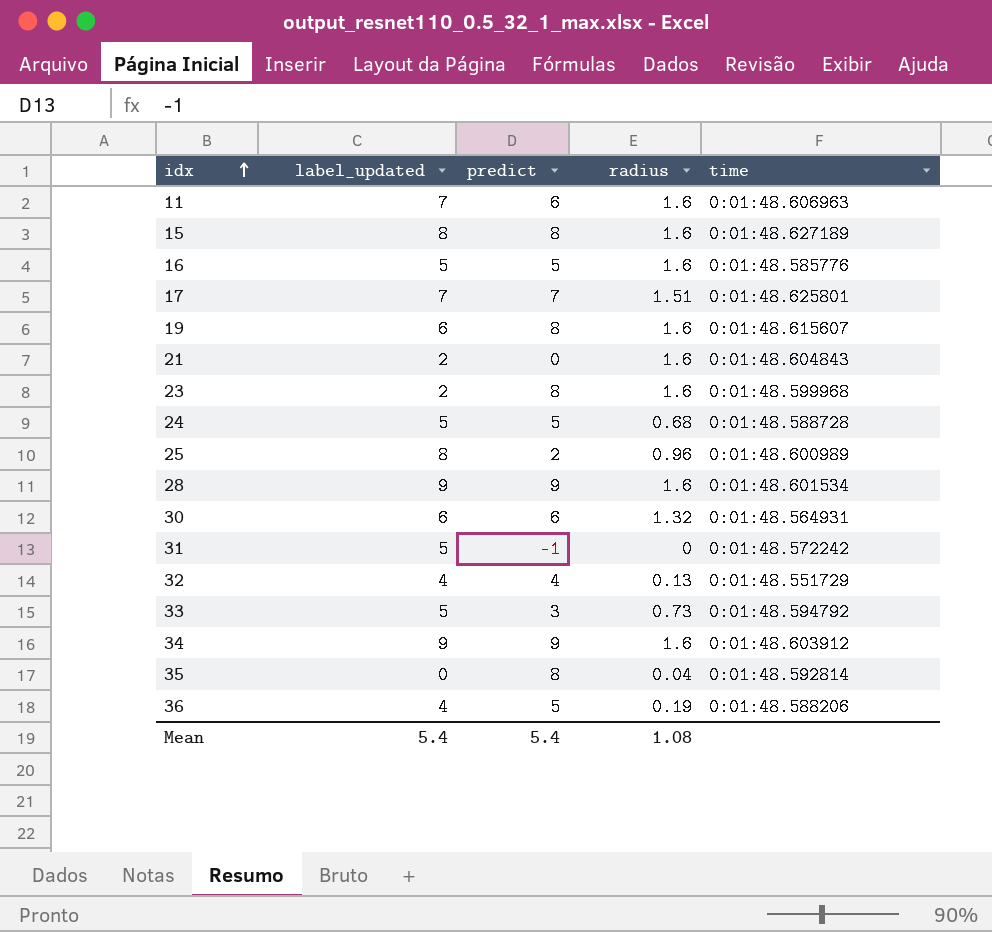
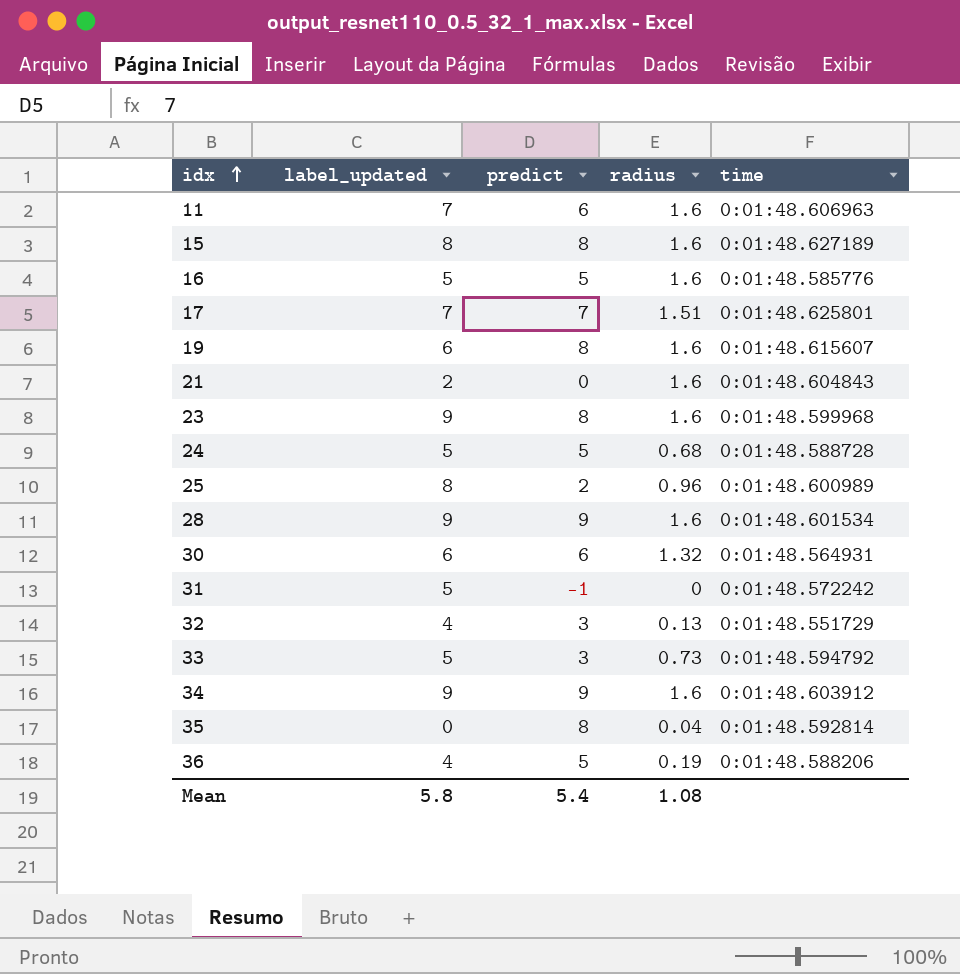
23 | label_updated: 2 -> 9
32 | predict: 4 -> 3
Mean | label_updated: 5.4 -> 5.8

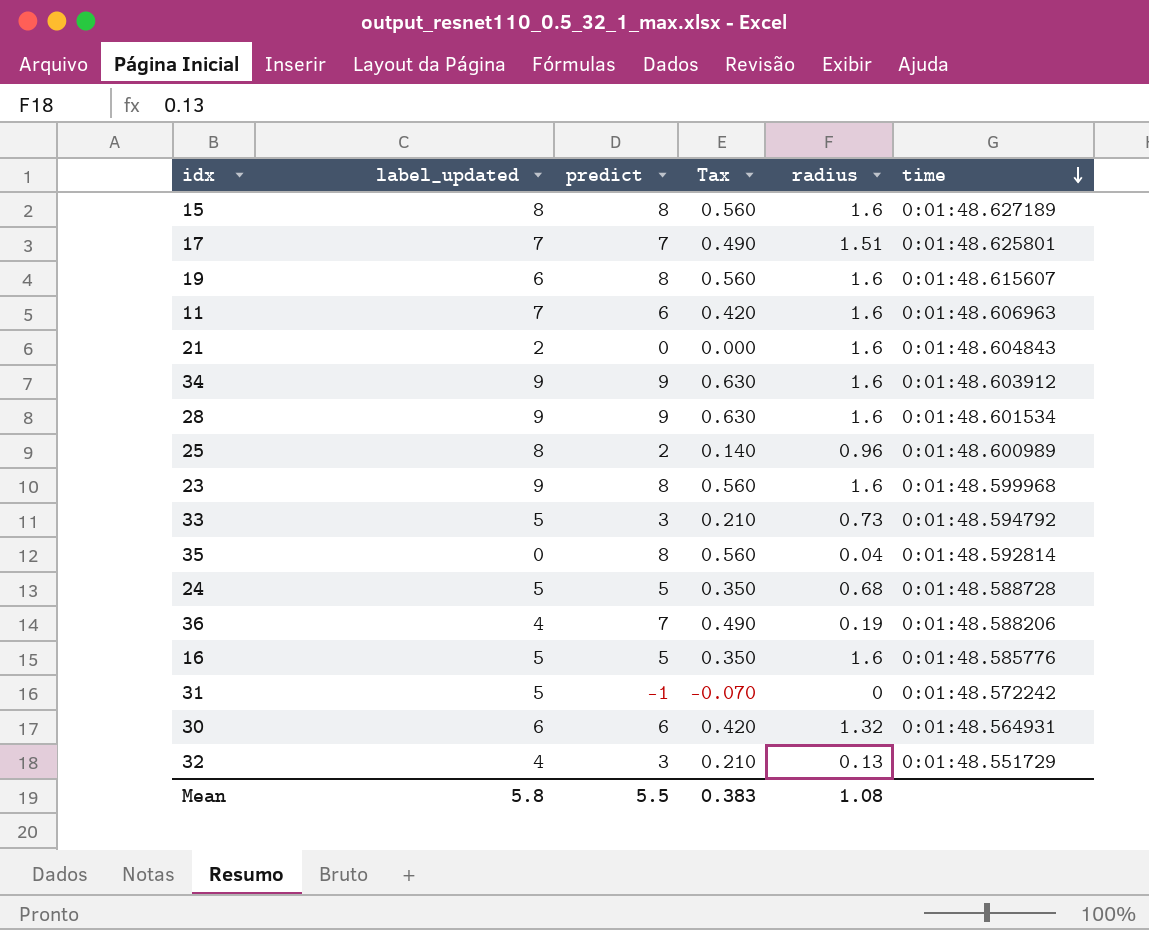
row order: idx ascending -> time descending
column Tax | formula: none -> [predict] * 0.07
36 | predict: 5 -> 7
Mean | predict: 5.4 -> 5.5

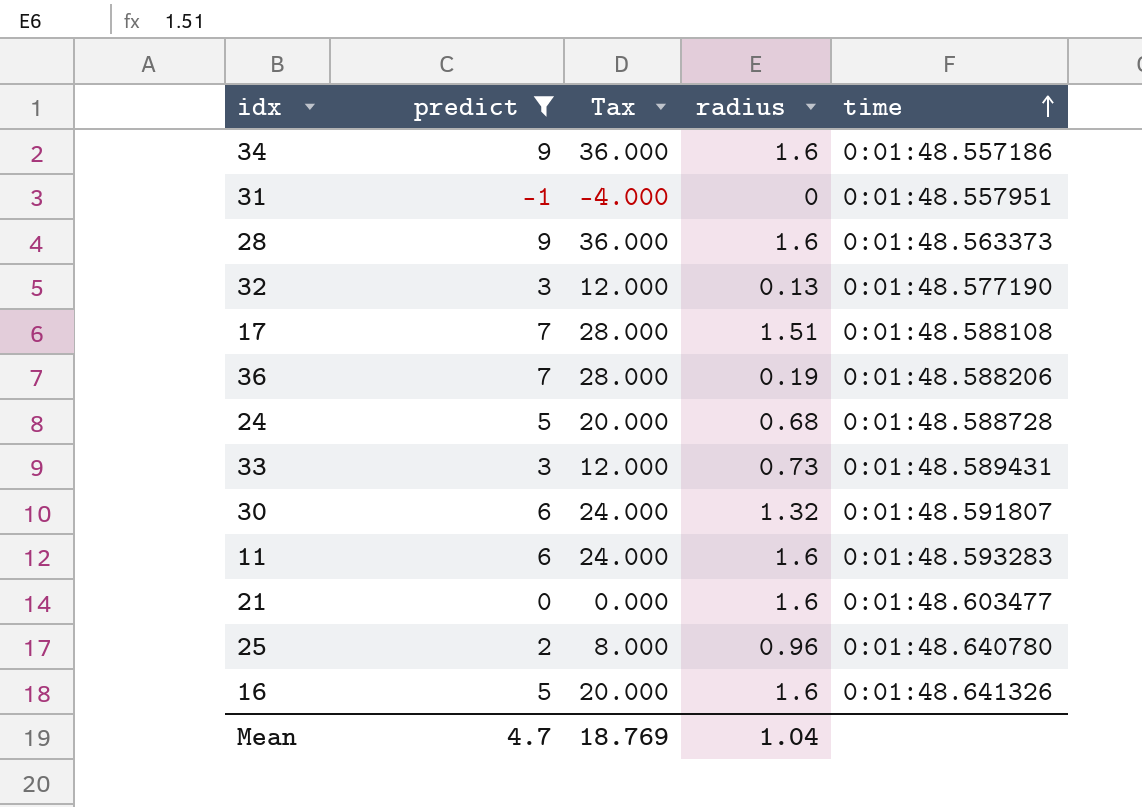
filter: none -> predict != 8
row order: time descending -> time ascending
column label_updated | position: 2 -> none
column Tax | formula: [predict] * 0.07 -> [predict] * 4
34 | time: 0:01:48.603912 -> 0:01:48.557186
31 | time: 0:01:48.572242 -> 0:01:48.557951
28 | time: 0:01:48.601534 -> 0:01:48.563373
32 | time: 0:01:48.551729 -> 0:01:48.577190
17 | time: 0:01:48.625801 -> 0:01:48.588108
33 | time: 0:01:48.594792 -> 0:01:48.589431
30 | time: 0:01:48.564931 -> 0:01:48.591807
11 | time: 0:01:48.606963 -> 0:01:48.593283
21 | time: 0:01:48.604843 -> 0:01:48.603477
25 | time: 0:01:48.600989 -> 0:01:48.640780
16 | time: 0:01:48.585776 -> 0:01:48.641326
Mean | predict: 5.5 -> 4.7
Mean | Tax: 0.383 -> 18.769
Mean | radius: 1.08 -> 1.04

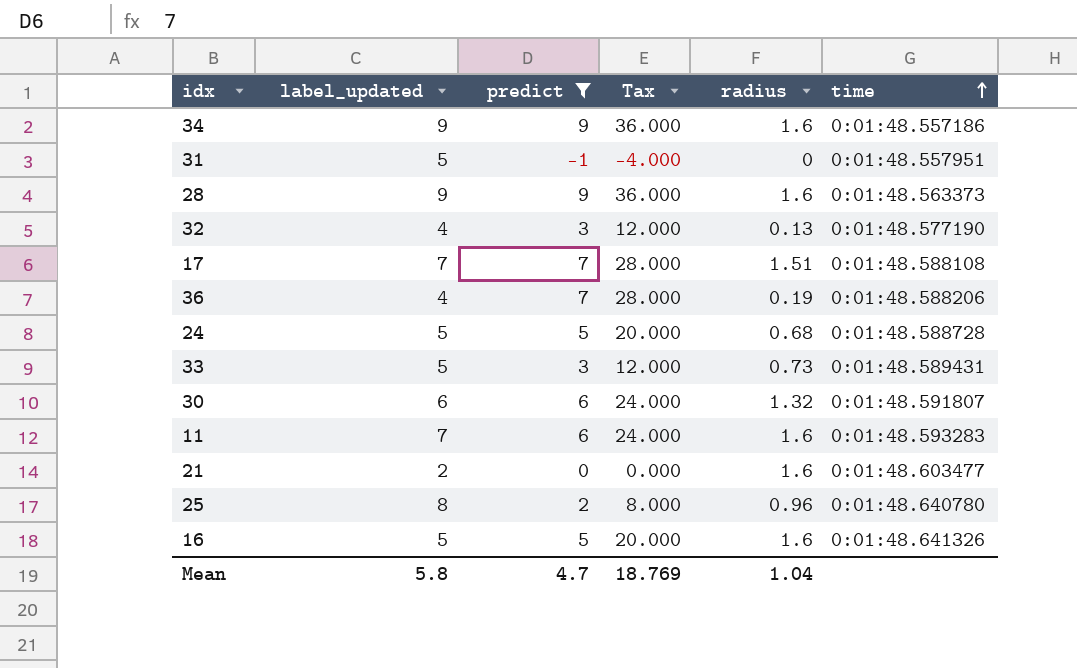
column label_updated | position: none -> 2

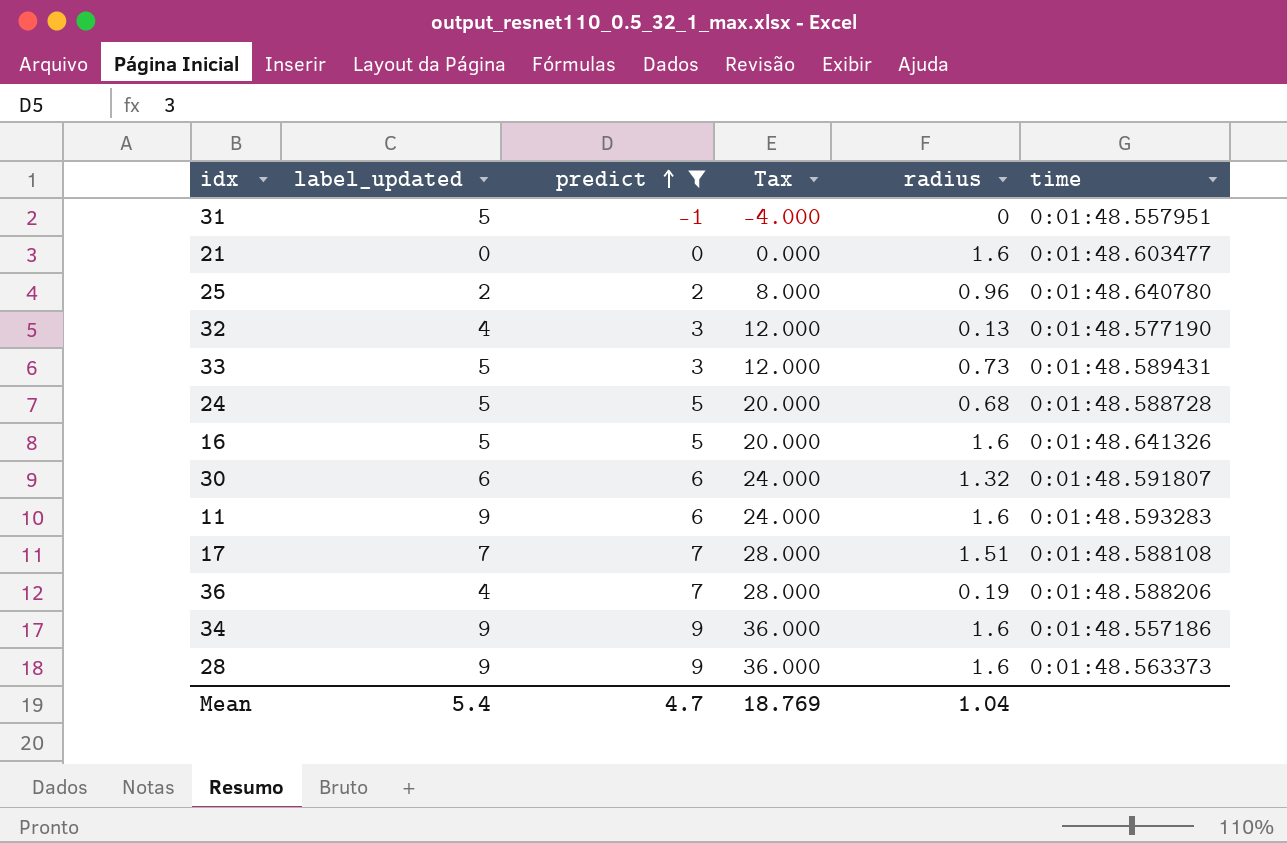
row order: time ascending -> predict ascending
21 | label_updated: 2 -> 0
25 | label_updated: 8 -> 2
11 | label_updated: 7 -> 9
Mean | label_updated: 5.8 -> 5.4

